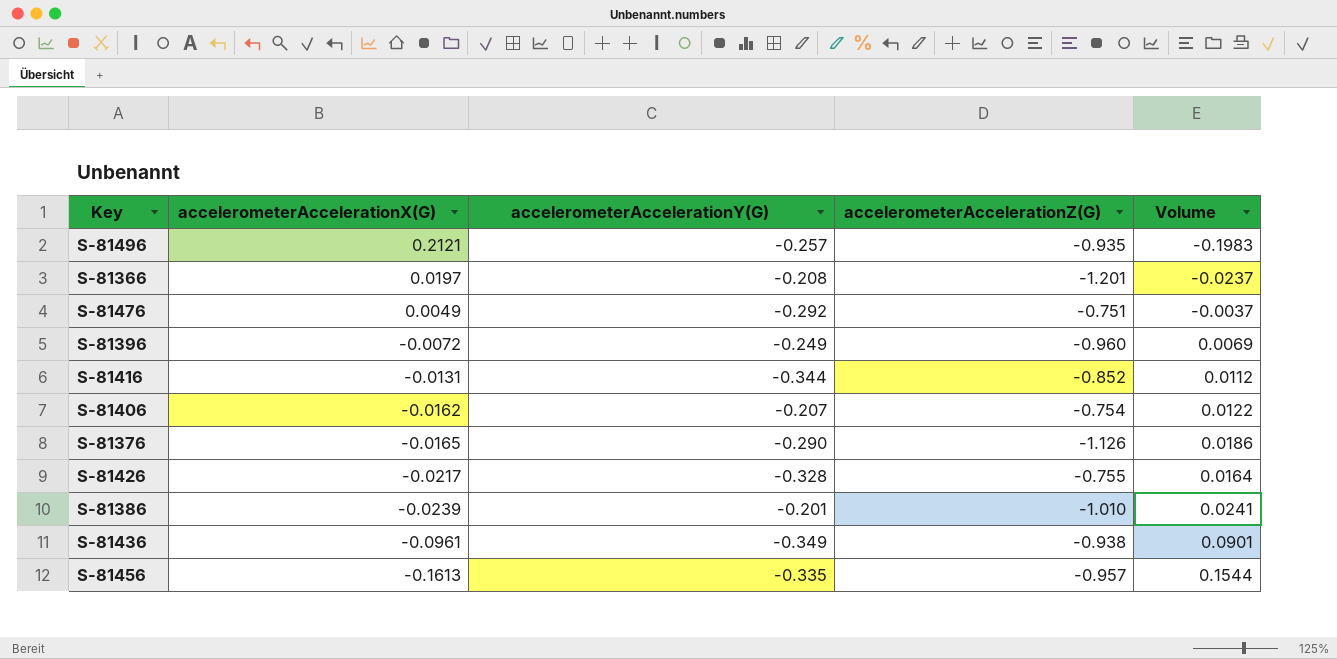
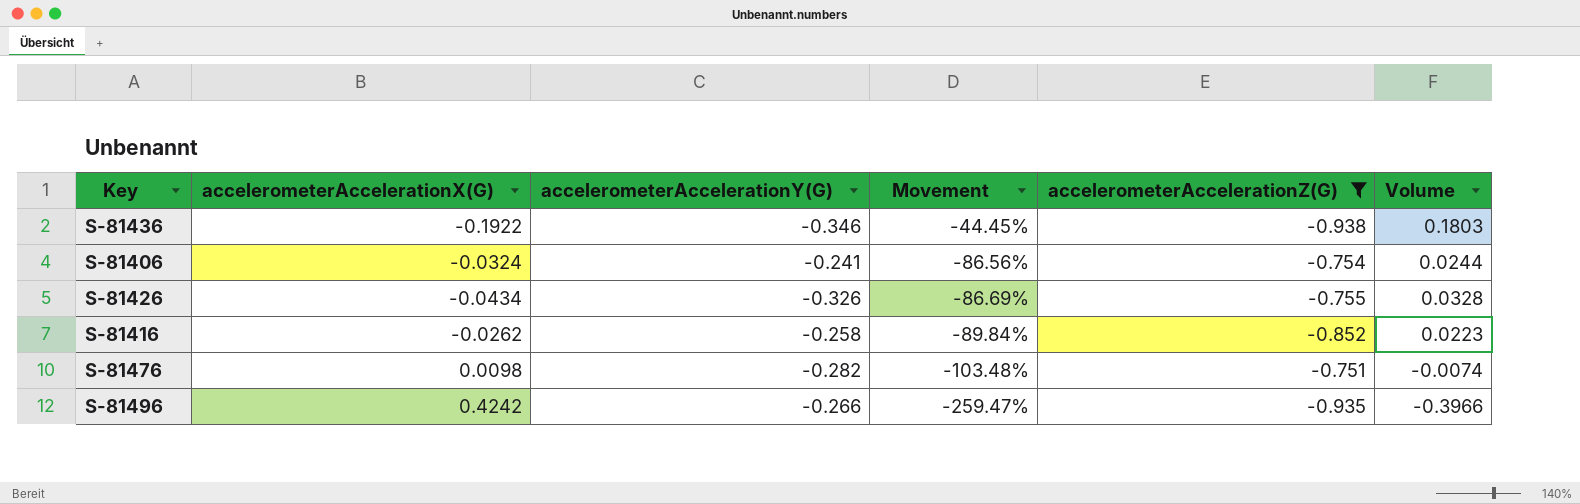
filter: none -> accelerometerAccelerationZ(G) >= -0.938
row order: accelerometerAccelerationX(G) descending -> Movement descending
column Movement | formula: none -> ([accelerometerAccelerationX(G)] - [accelerometerAccelerationY(G)]) / [accelerometerAccelerationY(G)]
S-81436 | accelerometerAccelerationX(G): -0.0961 -> -0.1922
S-81436 | accelerometerAccelerationY(G): -0.349 -> -0.346
S-81436 | Volume: 0.0901 -> 0.1803
S-81406 | accelerometerAccelerationX(G): -0.0162 -> -0.0324
S-81406 | accelerometerAccelerationY(G): -0.207 -> -0.241
S-81406 | Volume: 0.0122 -> 0.0244
S-81426 | accelerometerAccelerationX(G): -0.0217 -> -0.0434
S-81426 | accelerometerAccelerationY(G): -0.328 -> -0.326
S-81426 | Volume: 0.0164 -> 0.0328
S-81416 | accelerometerAccelerationX(G): -0.0131 -> -0.0262
S-81416 | accelerometerAccelerationY(G): -0.344 -> -0.258
S-81416 | Volume: 0.0112 -> 0.0223
S-81476 | accelerometerAccelerationX(G): 0.0049 -> 0.0098
S-81476 | accelerometerAccelerationY(G): -0.292 -> -0.282
S-81476 | Volume: -0.0037 -> -0.0074
S-81496 | accelerometerAccelerationX(G): 0.2121 -> 0.4242
S-81496 | accelerometerAccelerationY(G): -0.257 -> -0.266
S-81496 | Volume: -0.1983 -> -0.3966

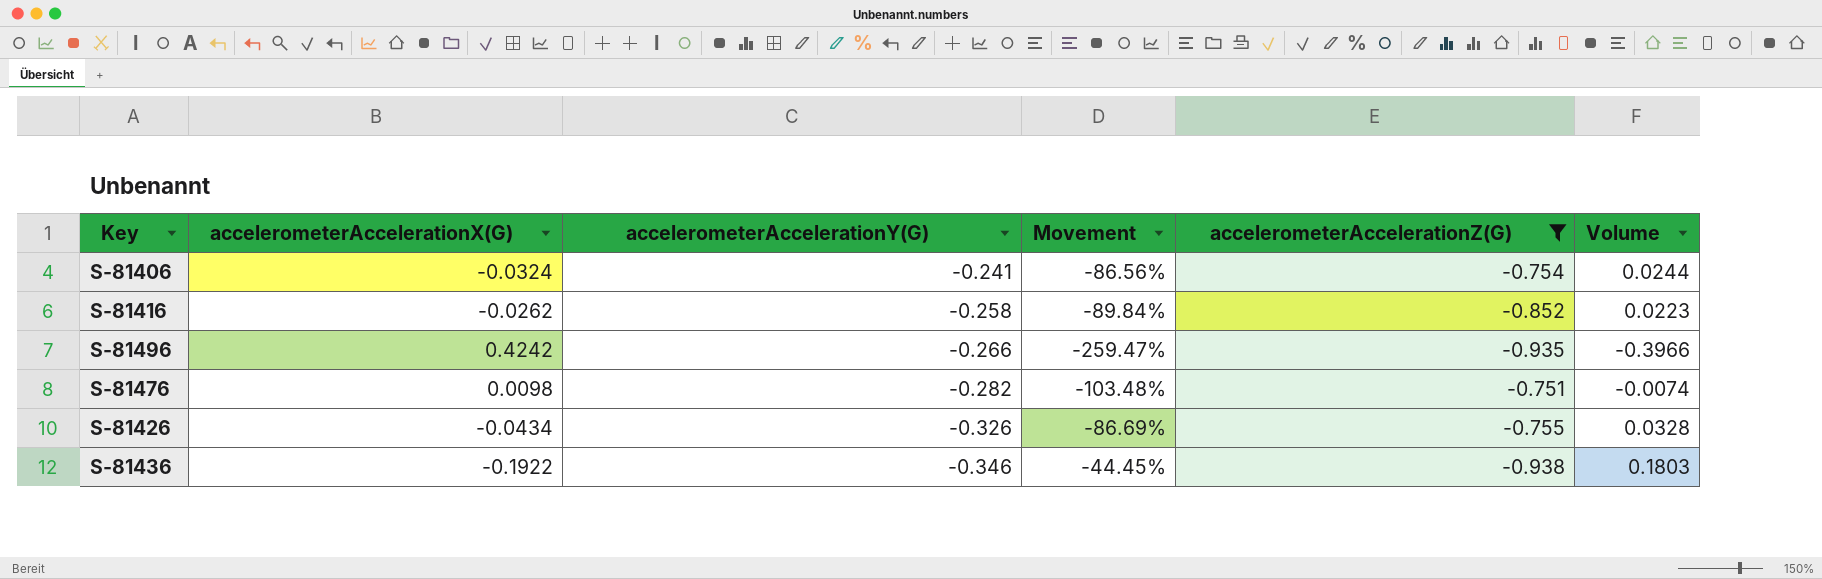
row order: Movement descending -> accelerometerAccelerationY(G) descending

